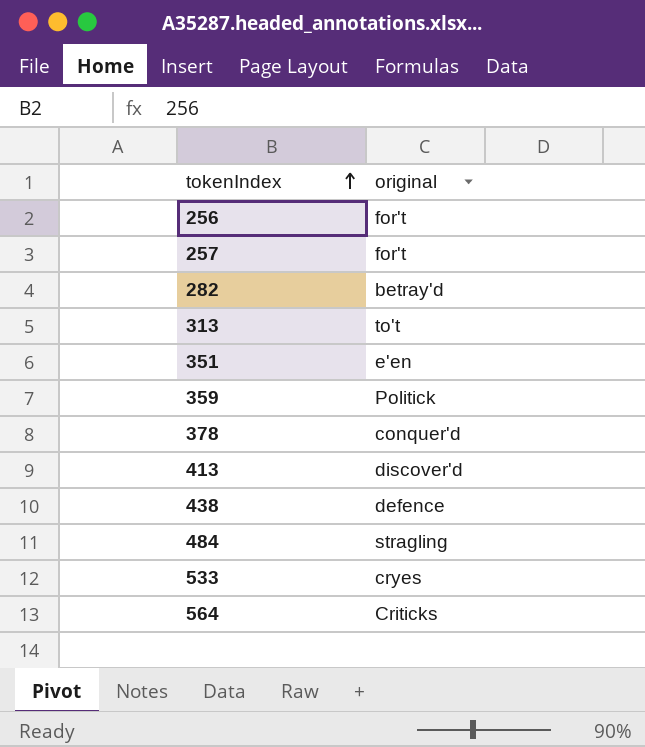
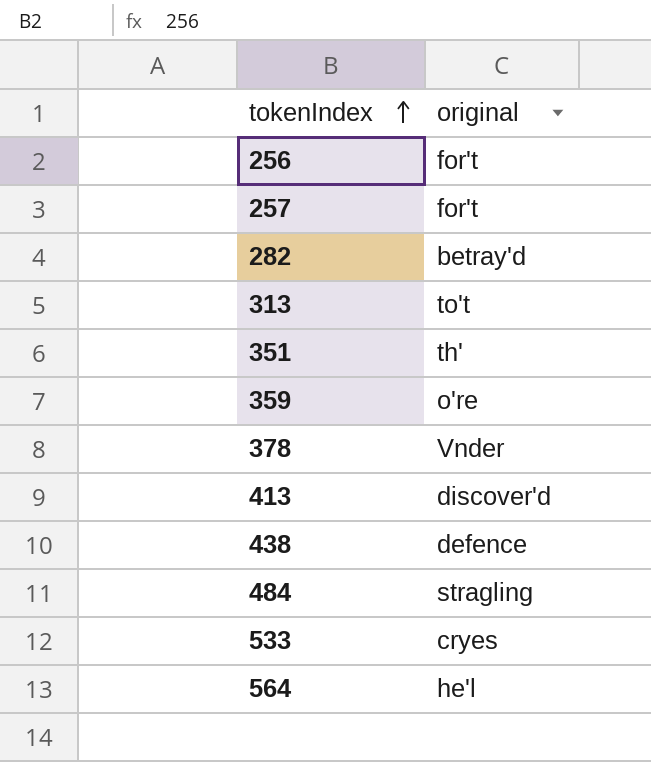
351 | original: e'en -> th'
359 | original: Politick -> o're
378 | original: conquer'd -> Vnder
564 | original: Criticks -> he'l

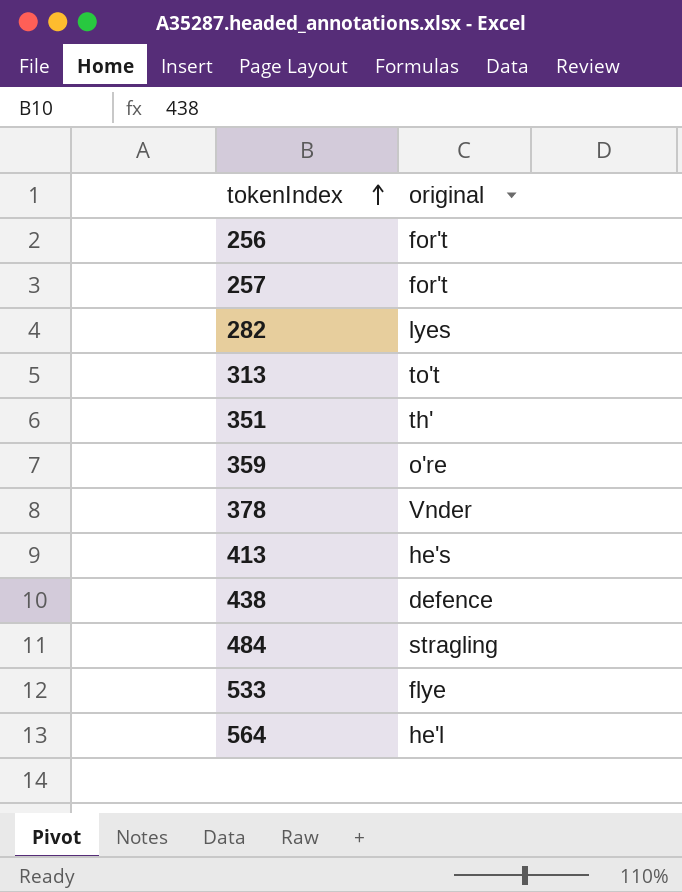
282 | original: betray'd -> lyes
413 | original: discover'd -> he's
533 | original: cryes -> flye

